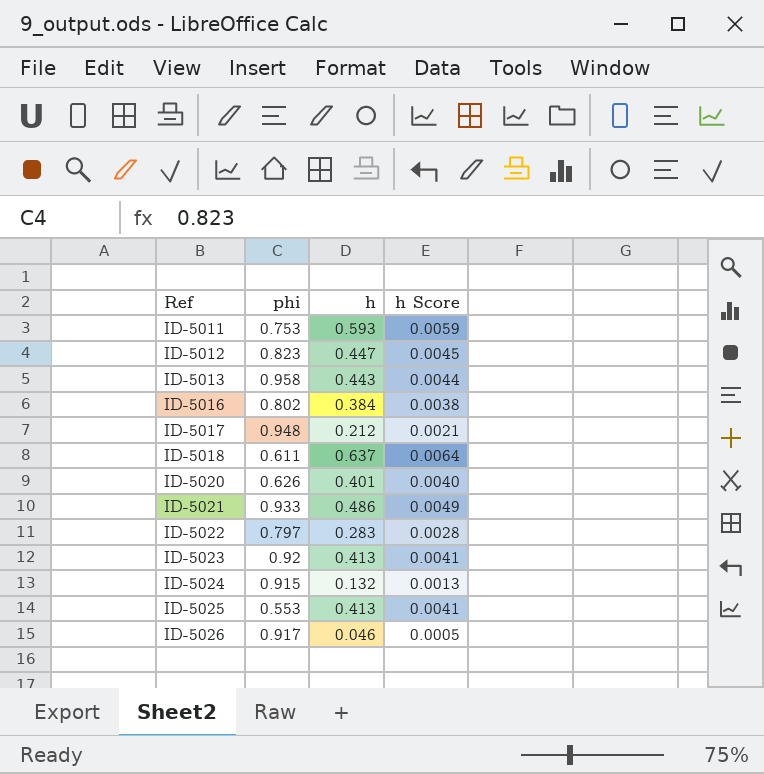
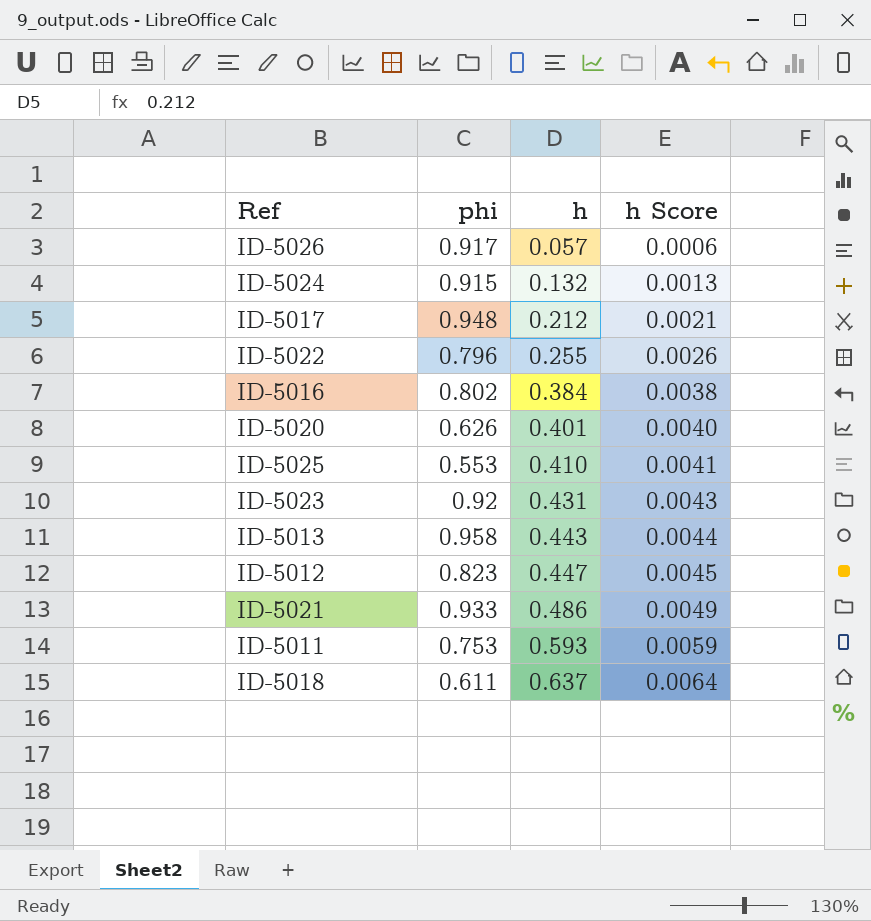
row order: Ref ascending -> h ascending
ID-5026 | h: 0.046 -> 0.057
ID-5026 | h Score: 0.0005 -> 0.0006
ID-5022 | phi: 0.797 -> 0.796
ID-5022 | h: 0.283 -> 0.255
ID-5022 | h Score: 0.0028 -> 0.0026
ID-5025 | h: 0.413 -> 0.410
ID-5023 | h: 0.413 -> 0.431
ID-5023 | h Score: 0.0041 -> 0.0043

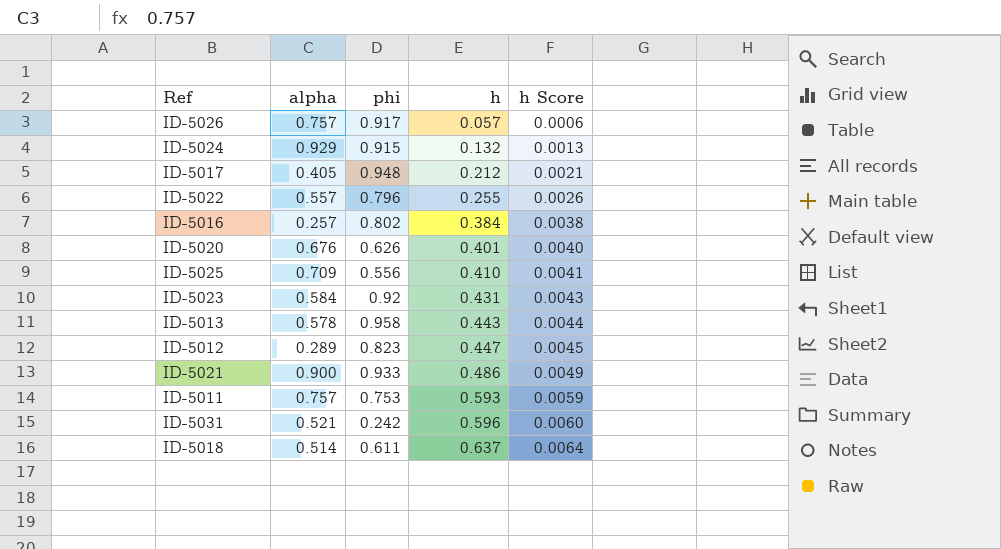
column alpha | position: none -> 2
ID-5025 | phi: 0.553 -> 0.556
row ID-5031: none -> 0.521 | 0.242 | 0.596 | 0.0060

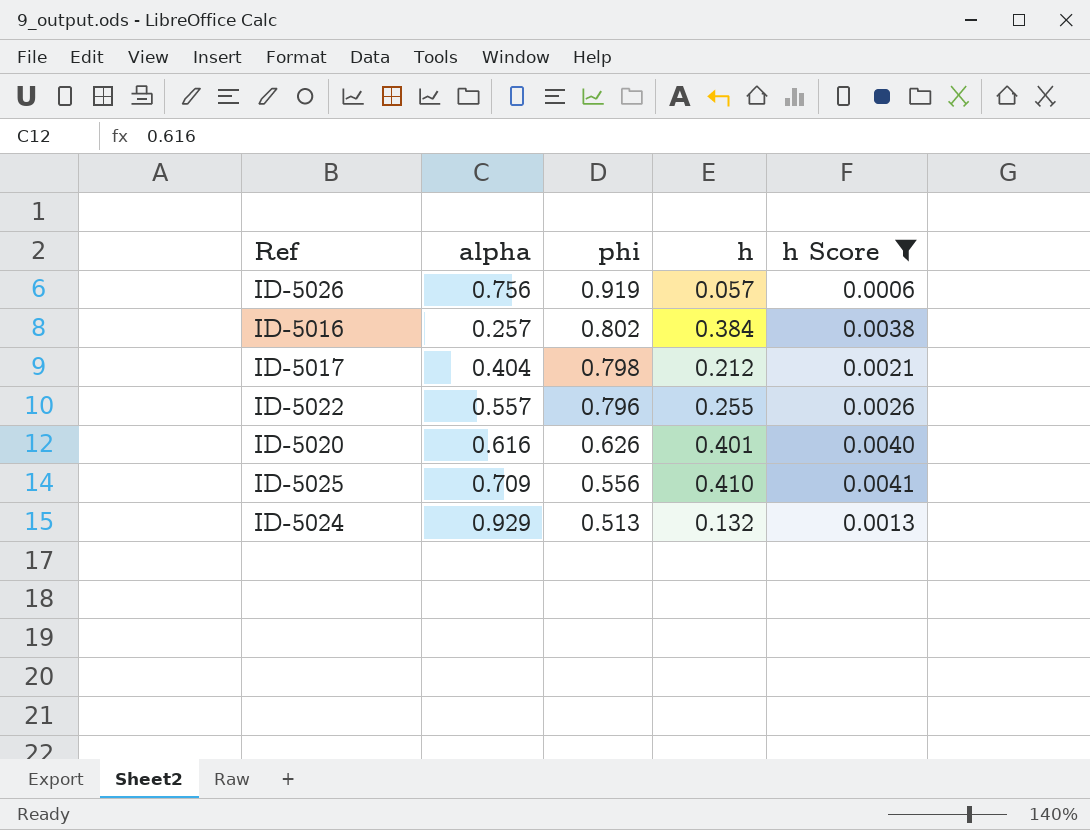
filter: none -> h Score <= 0.0041
row order: h ascending -> phi descending
ID-5026 | alpha: 0.757 -> 0.756
ID-5026 | phi: 0.917 -> 0.919
ID-5017 | alpha: 0.405 -> 0.404
ID-5017 | phi: 0.948 -> 0.798
ID-5020 | alpha: 0.676 -> 0.616
ID-5024 | phi: 0.915 -> 0.513

